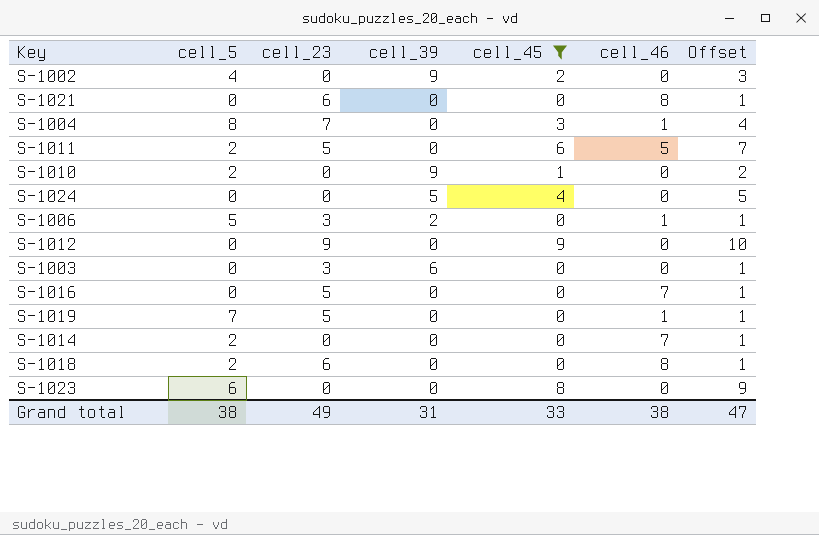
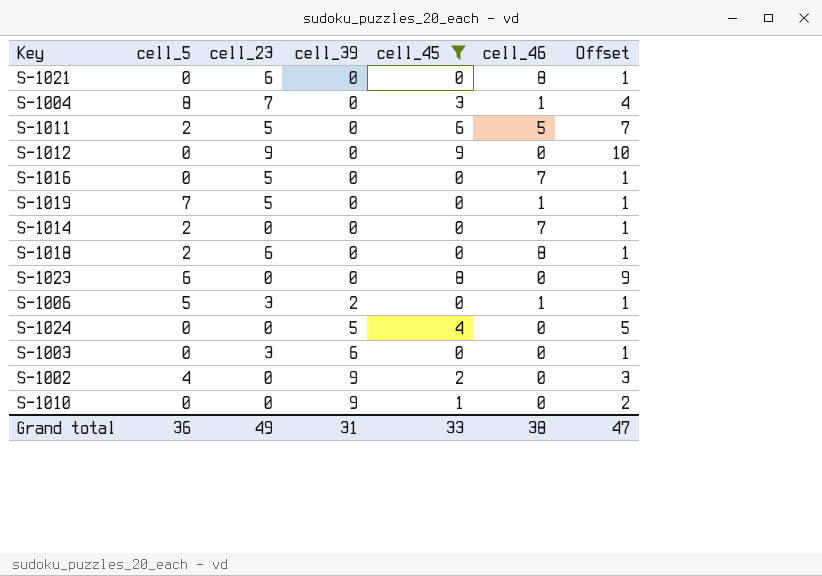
row order: none -> cell_39 ascending
S-1010 | cell_5: 2 -> 0
Grand total | cell_5: 38 -> 36

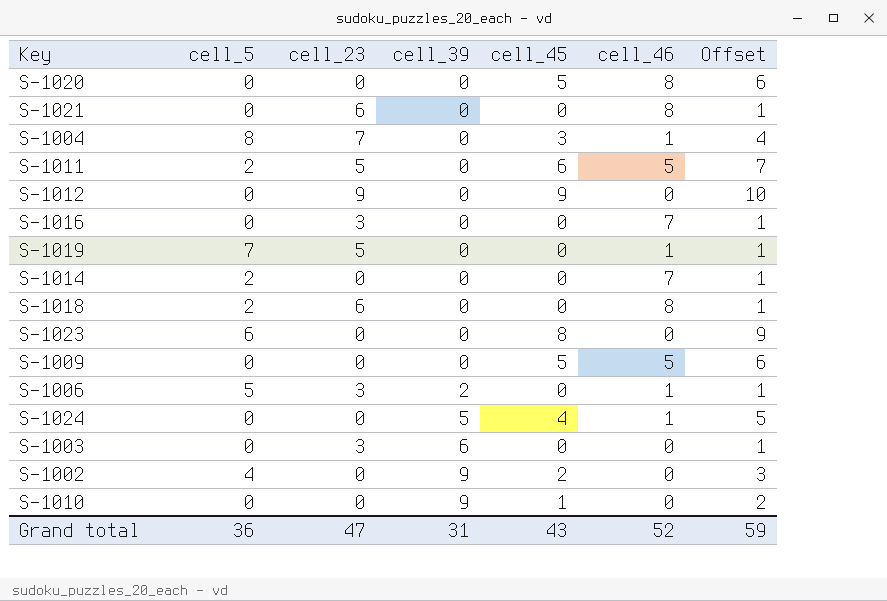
filter: cell_45 != 5 -> none
S-1016 | cell_23: 5 -> 3
S-1024 | cell_46: 0 -> 1
Grand total | cell_23: 49 -> 47
Grand total | cell_45: 33 -> 43
Grand total | cell_46: 38 -> 52
Grand total | Offset: 47 -> 59

